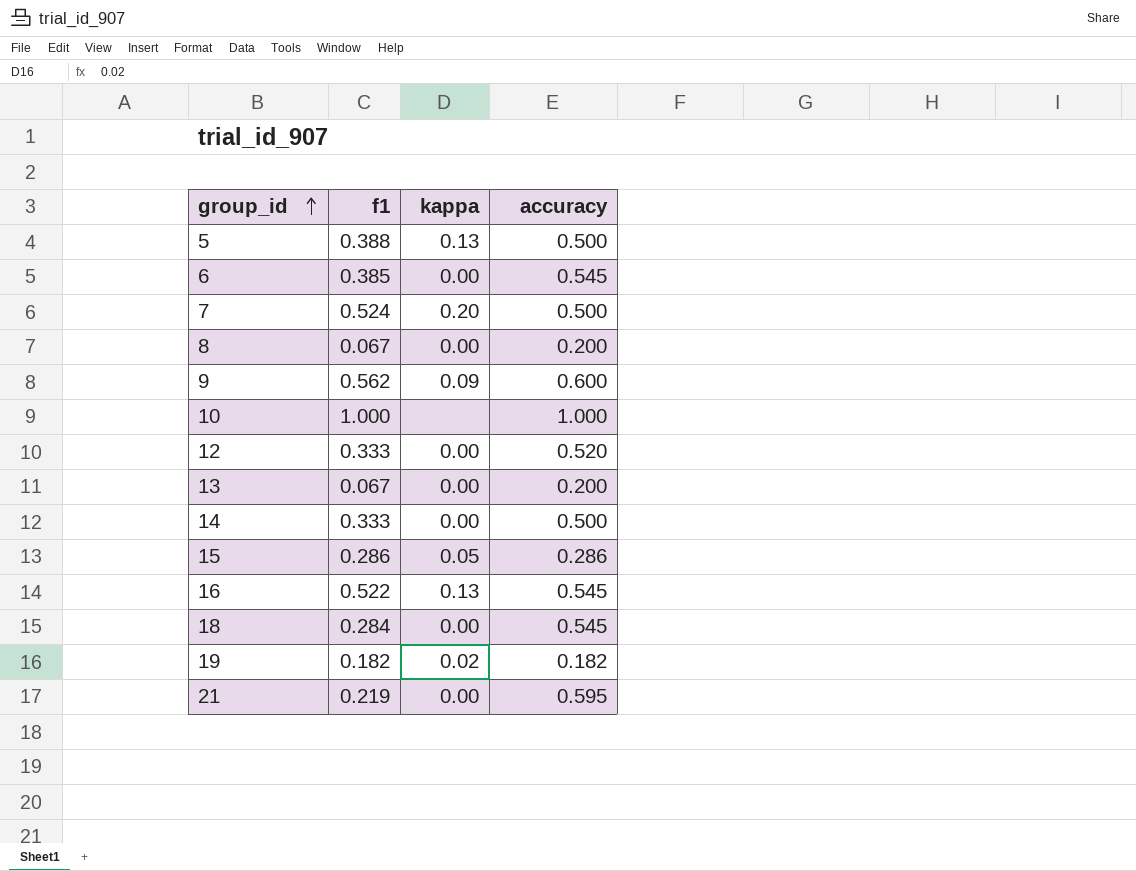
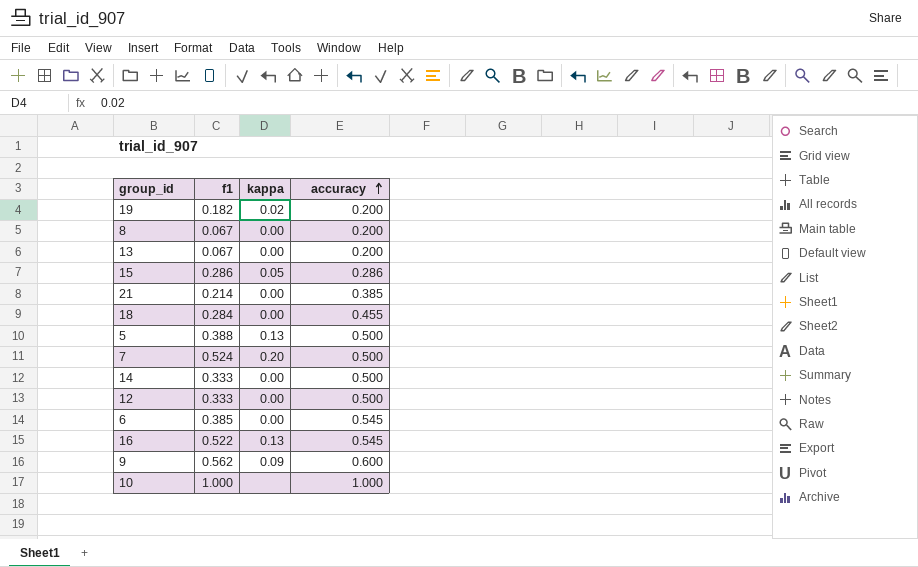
row order: group_id ascending -> accuracy ascending
19 | accuracy: 0.182 -> 0.200
21 | f1: 0.219 -> 0.214
21 | accuracy: 0.595 -> 0.385
18 | accuracy: 0.545 -> 0.455
12 | accuracy: 0.520 -> 0.500

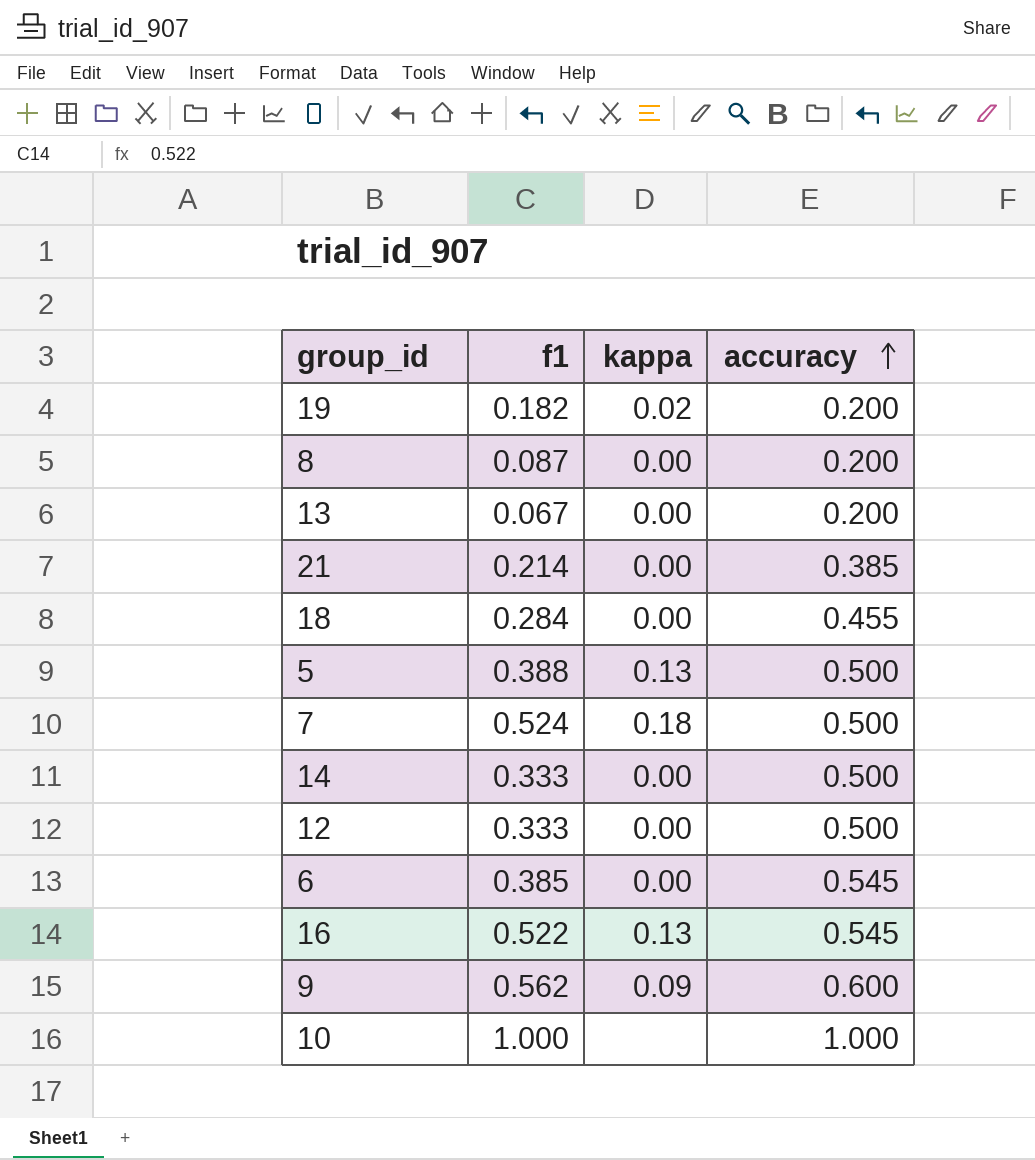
row 15: 0.286 | 0.05 | 0.286 -> none
8 | f1: 0.067 -> 0.087
7 | kappa: 0.20 -> 0.18

